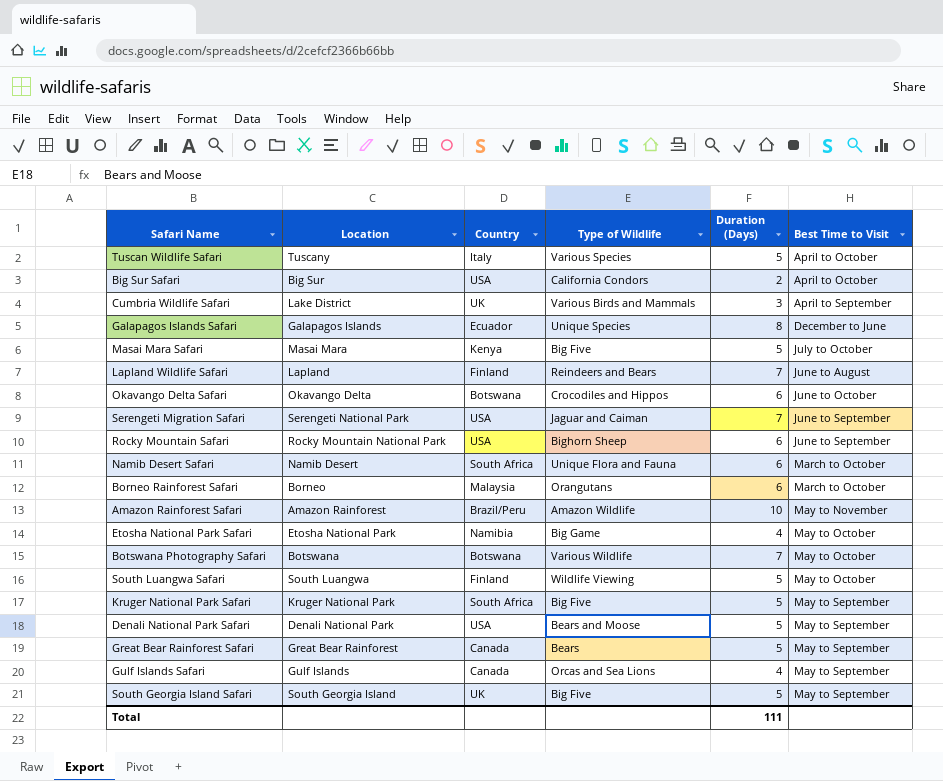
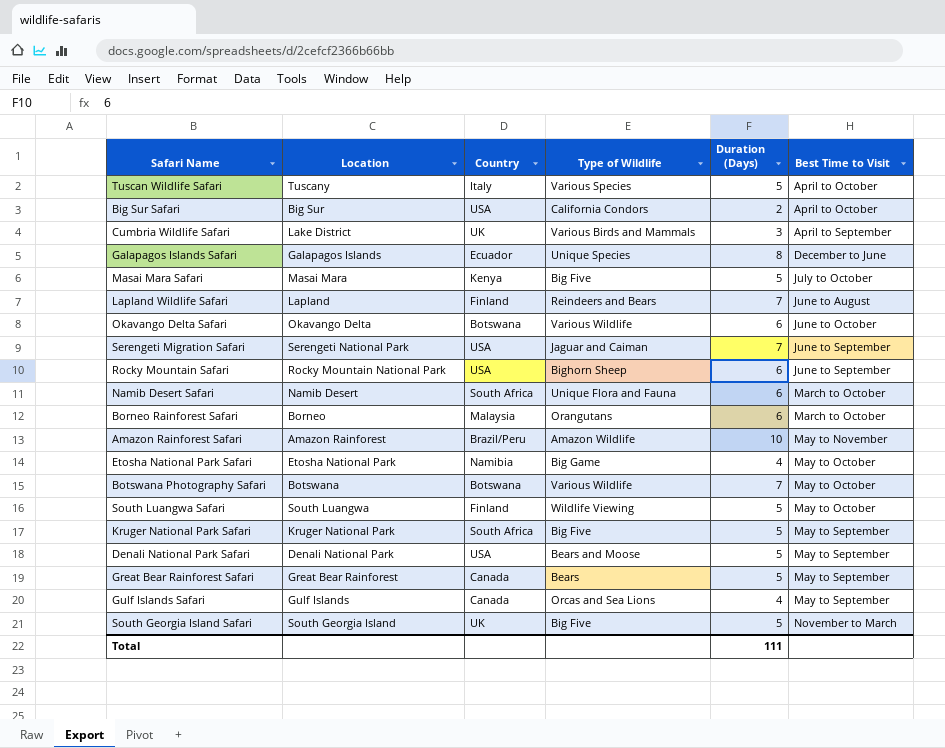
Okavango Delta Safari | Type of Wildlife: Crocodiles and Hippos -> Various Wildlife
South Georgia Island Safari | Best Time to Visit: May to September -> November to March

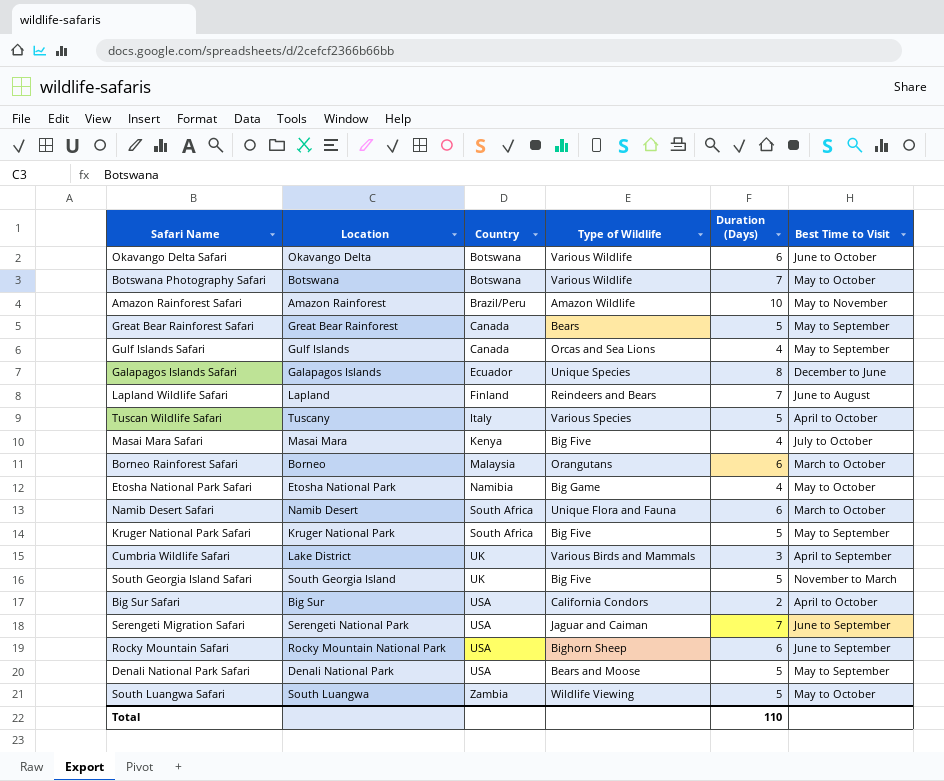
row order: Best Time to Visit ascending -> Country ascending
Masai Mara Safari | Duration (Days): 5 -> 4
South Luangwa Safari | Country: Finland -> Zambia
Total | Duration (Days): 111 -> 110

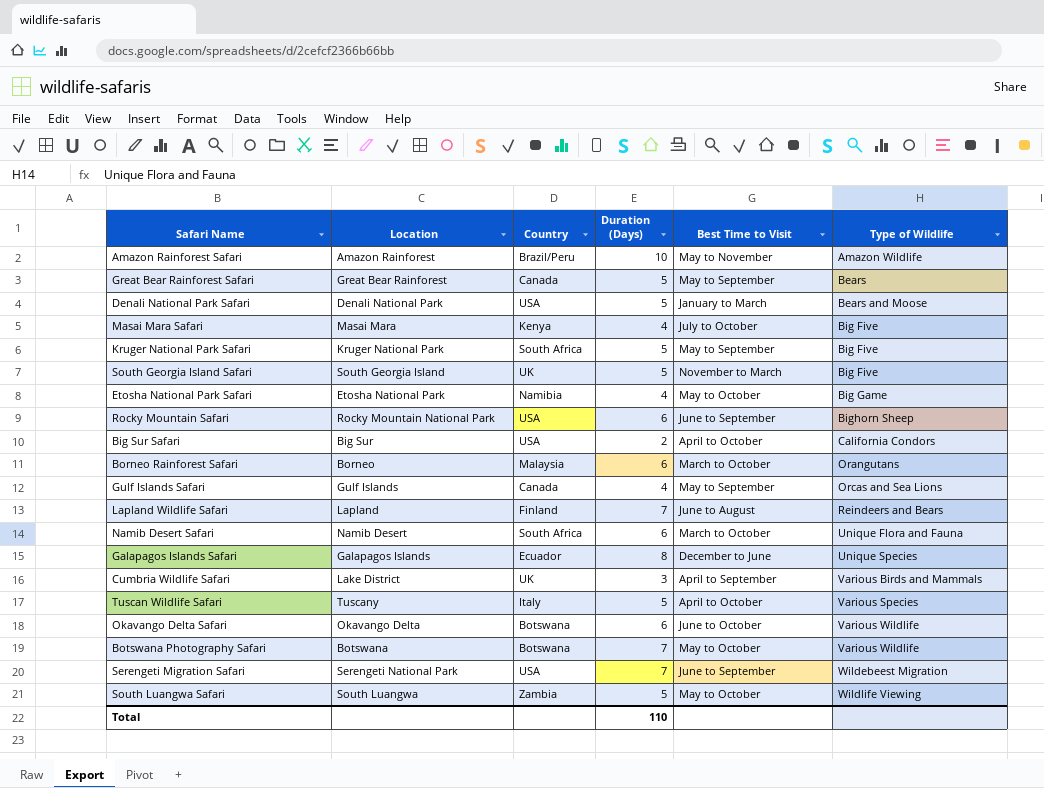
row order: Country ascending -> Type of Wildlife ascending
column Type of Wildlife | position: 4 -> 6
Denali National Park Safari | Best Time to Visit: May to September -> January to March
Serengeti Migration Safari | Type of Wildlife: Jaguar and Caiman -> Wildebeest Migration

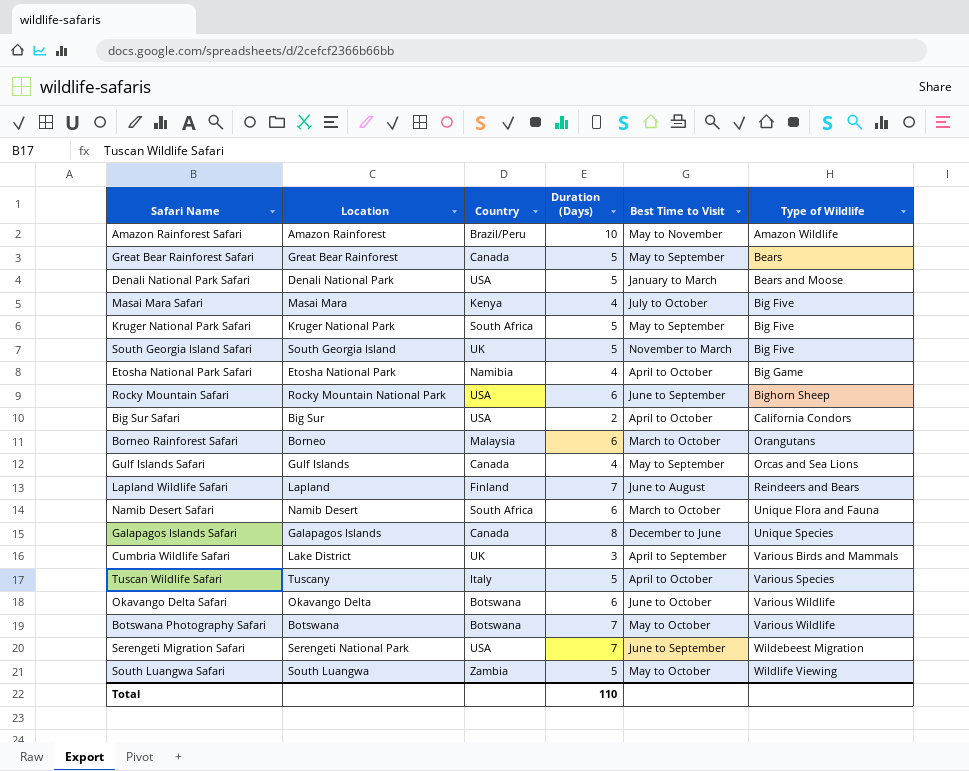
Etosha National Park Safari | Best Time to Visit: May to October -> April to October
Galapagos Islands Safari | Country: Ecuador -> Canada

